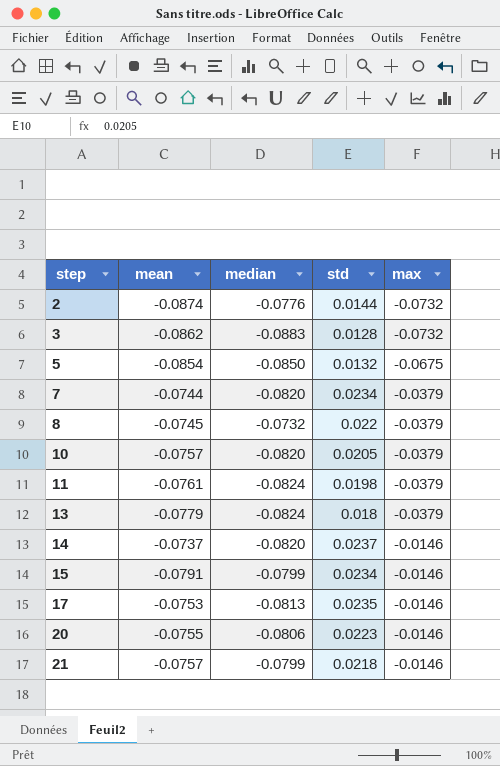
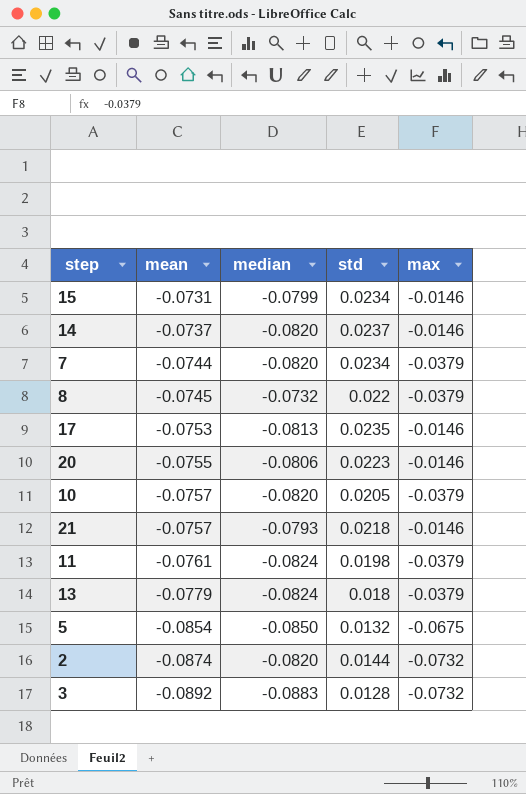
row order: step ascending -> mean descending
15 | mean: -0.0791 -> -0.0731
21 | median: -0.0799 -> -0.0793
2 | median: -0.0776 -> -0.0820
3 | mean: -0.0862 -> -0.0892

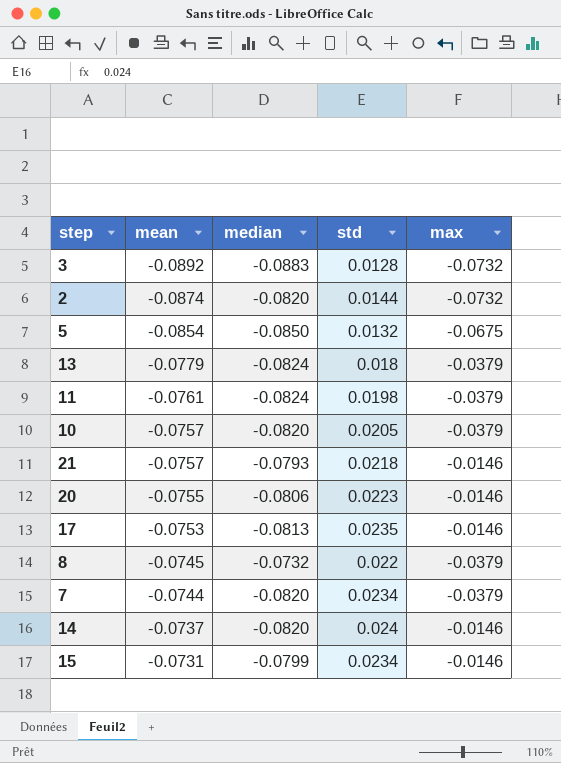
row order: mean descending -> mean ascending
14 | std: 0.0237 -> 0.024

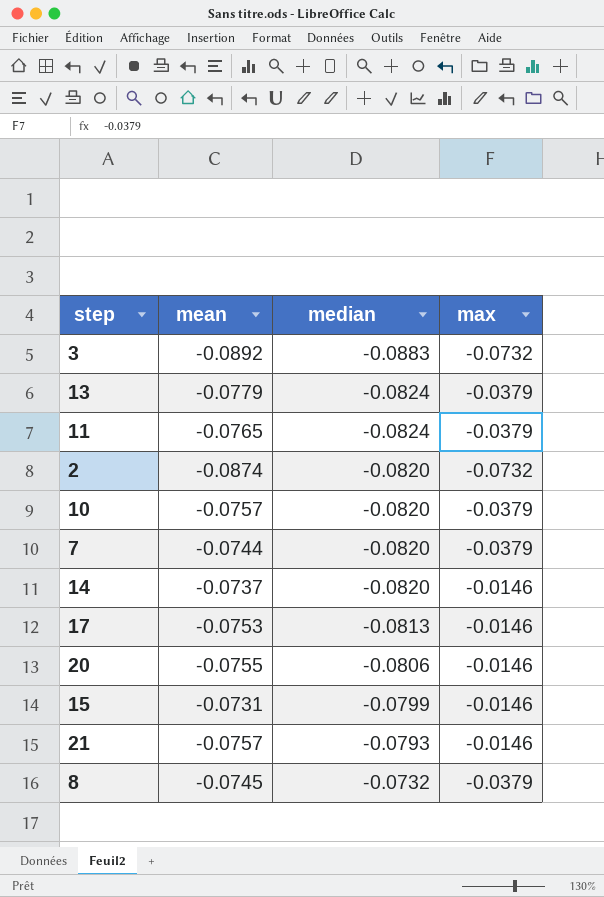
row order: mean ascending -> median ascending
column std | position: 4 -> none
row 5: -0.0854 | -0.0850 | 0.0132 | -0.0675 -> none
11 | mean: -0.0761 -> -0.0765

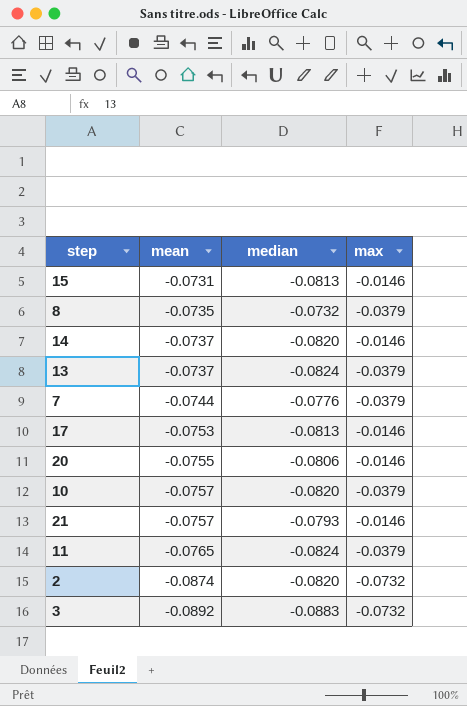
row order: median ascending -> mean descending
15 | median: -0.0799 -> -0.0813
8 | mean: -0.0745 -> -0.0735
13 | mean: -0.0779 -> -0.0737
7 | median: -0.0820 -> -0.0776

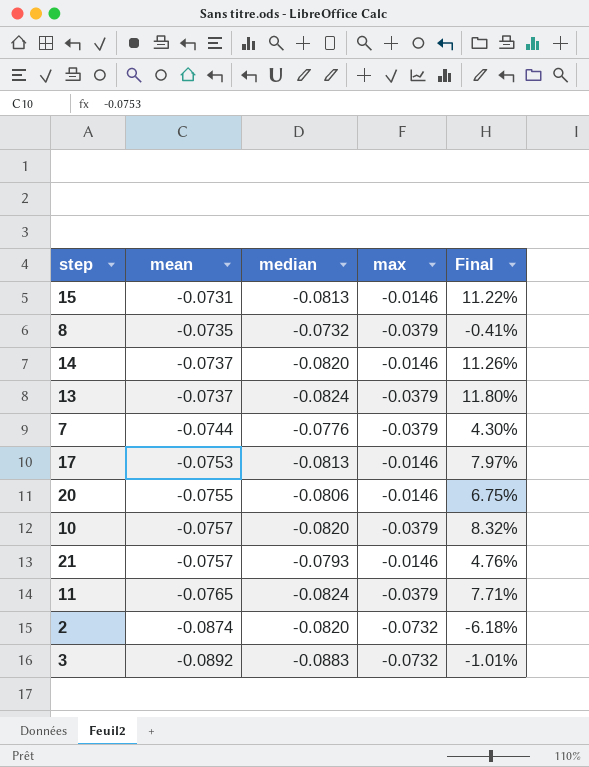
column Final | formula: none -> ([median] - [mean]) / [mean]

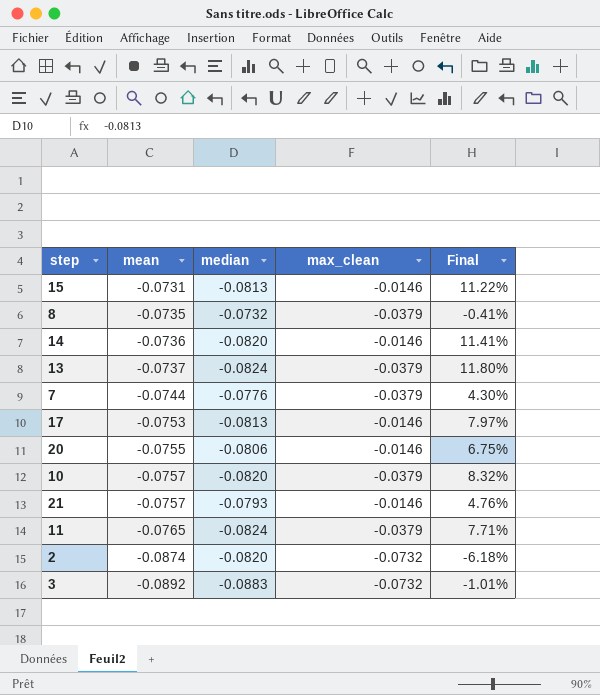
column name: max -> max_clean
14 | mean: -0.0737 -> -0.0736
14 | Final: 11.26% -> 11.41%

